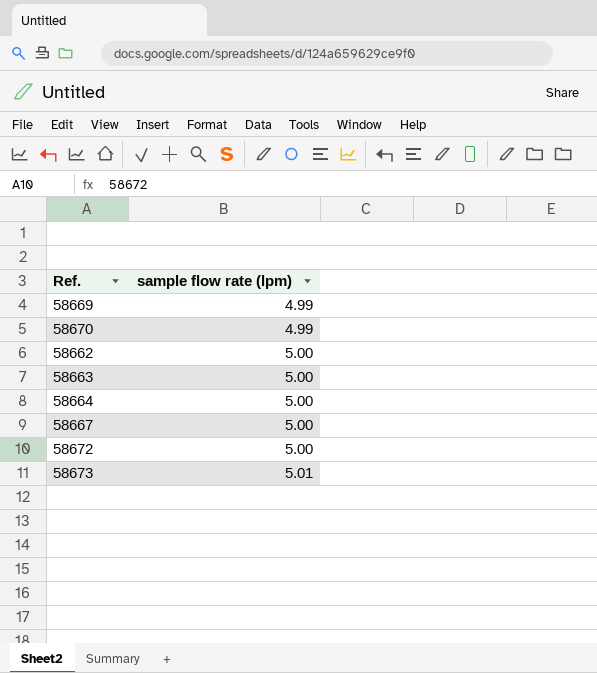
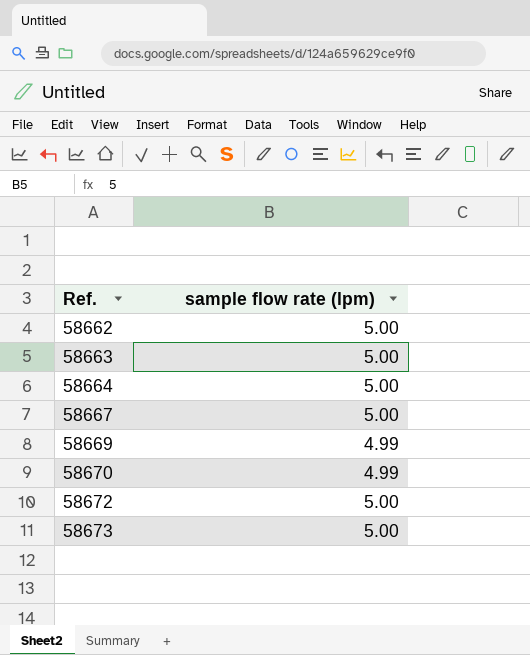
row order: sample flow rate (lpm) ascending -> Ref. ascending
58673 | sample flow rate (lpm): 5.01 -> 5.00

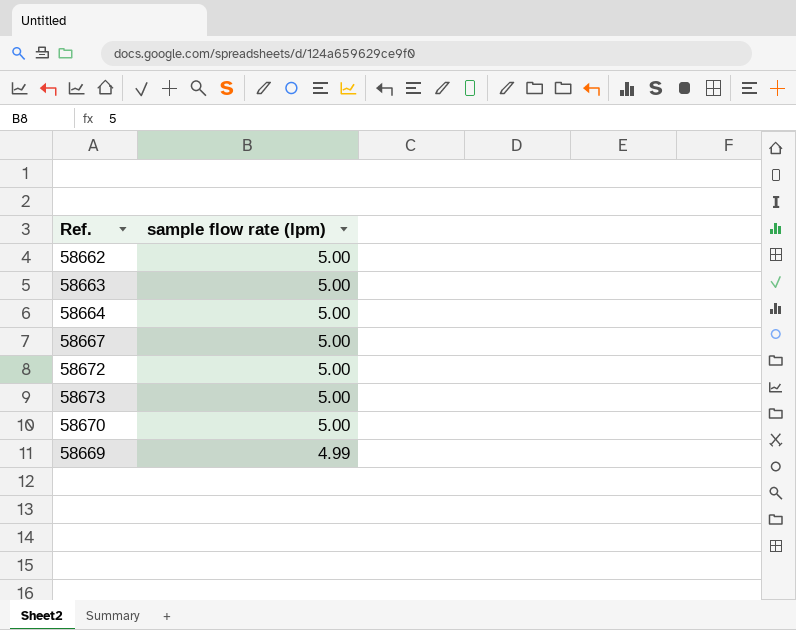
row order: Ref. ascending -> sample flow rate (lpm) descending
58670 | sample flow rate (lpm): 4.99 -> 5.00

